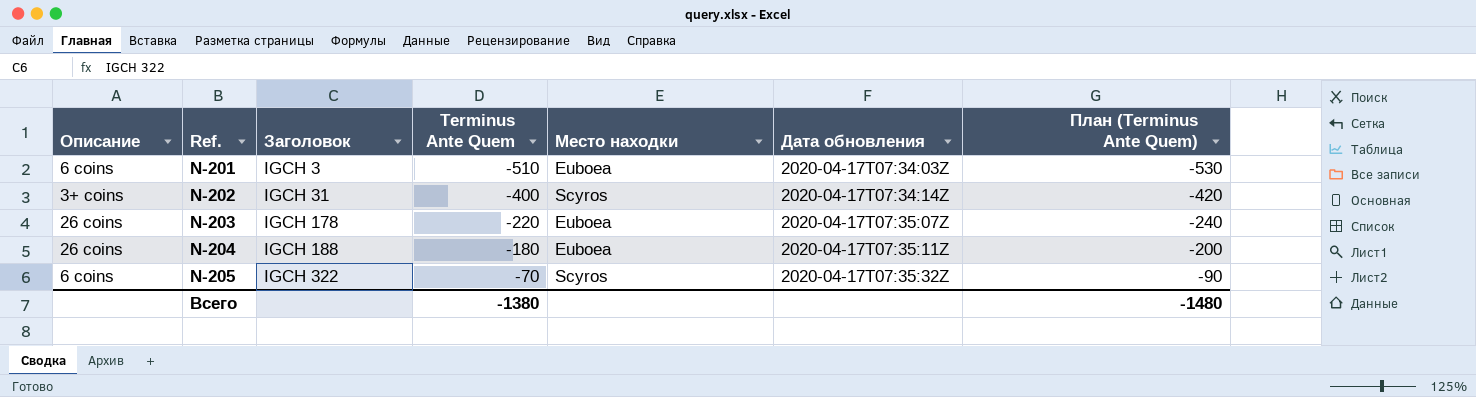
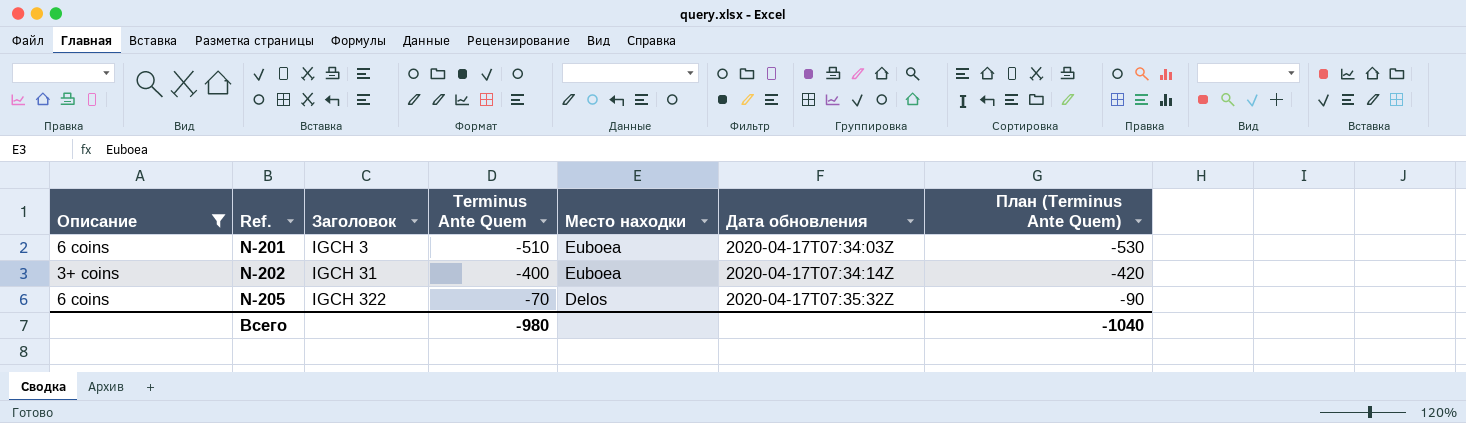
filter: none -> Описание != 26 coins
N-202 | Место находки: Scyros -> Euboea
N-205 | Место находки: Scyros -> Delos
Всего | Terminus Ante Quem: -1380 -> -980
Всего | План (Terminus Ante Quem): -1480 -> -1040

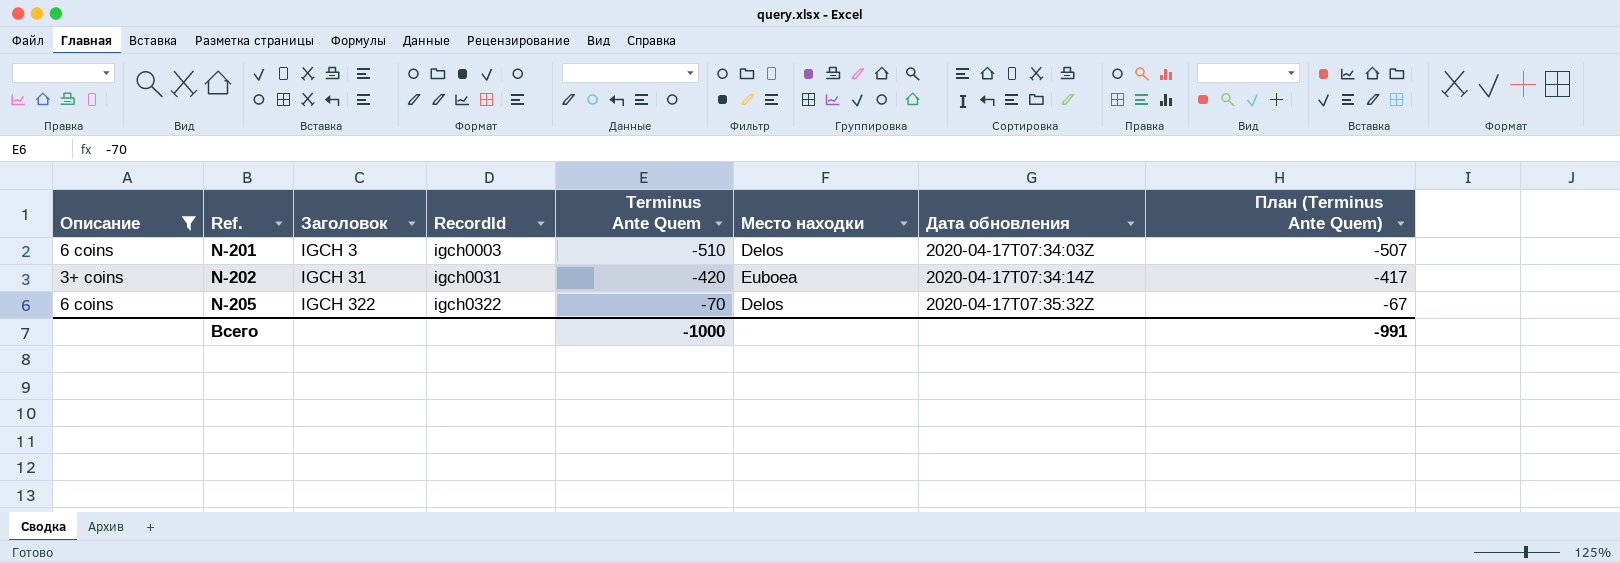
column RecordId | position: none -> 4
column План (Terminus Ante Quem) | formula: [Terminus Ante Quem] - 20 -> [Terminus Ante Quem] + 3
N-201 | Место находки: Euboea -> Delos
N-202 | Terminus Ante Quem: -400 -> -420
Всего | Terminus Ante Quem: -980 -> -1000
Всего | План (Terminus Ante Quem): -1040 -> -991

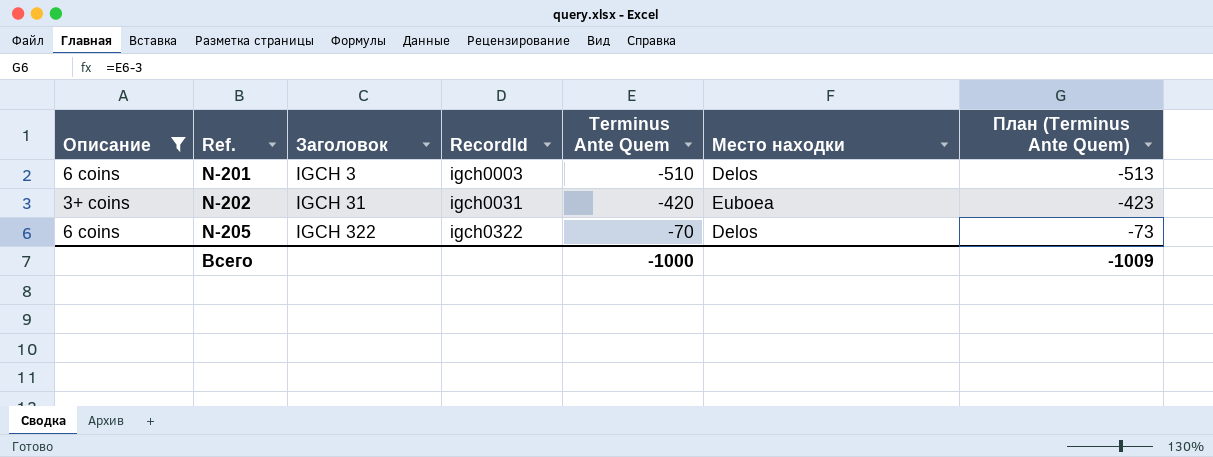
column Дата обновления | position: 7 -> none
column План (Terminus Ante Quem) | formula: [Terminus Ante Quem] + 3 -> [Terminus Ante Quem] - 3
Всего | План (Terminus Ante Quem): -991 -> -1009

